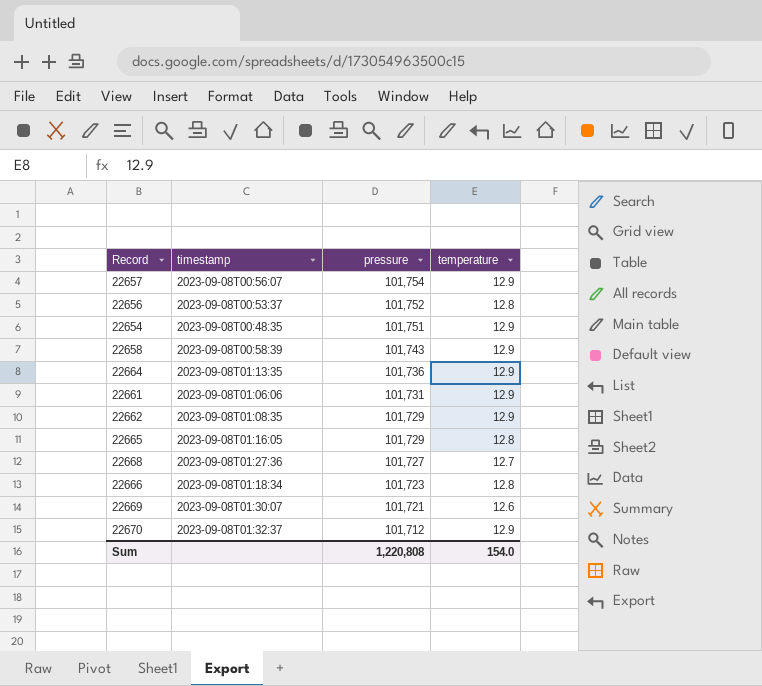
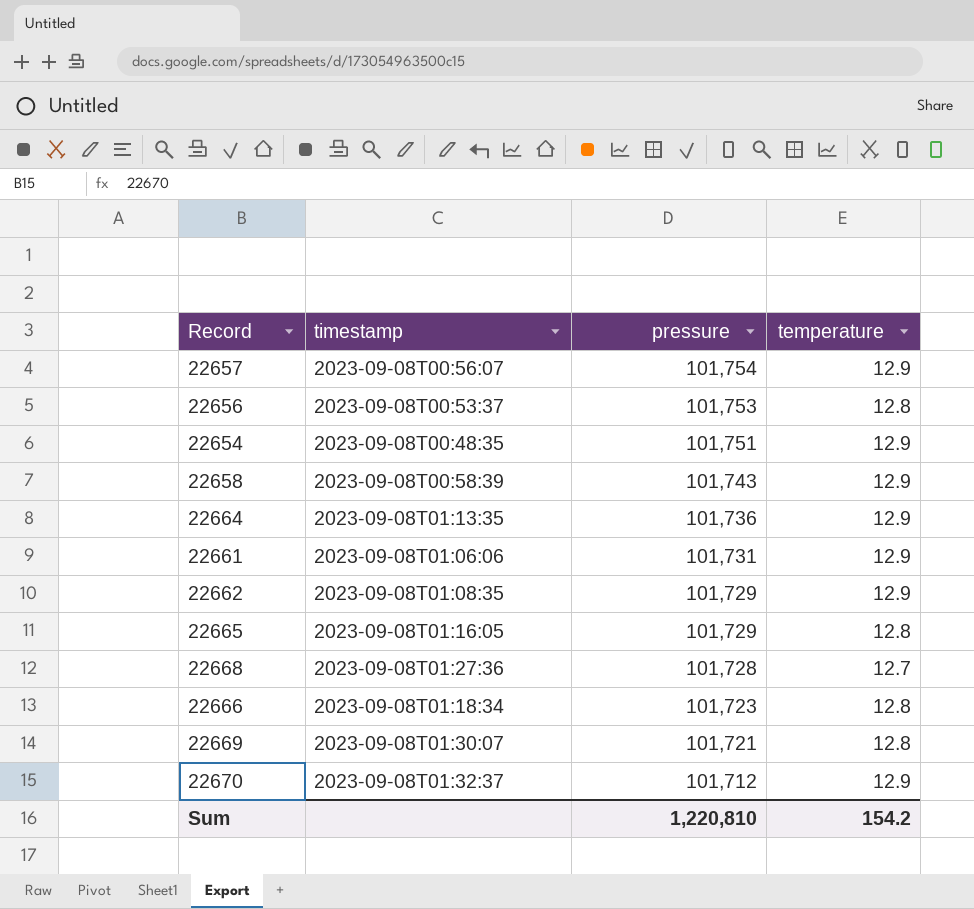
22656 | pressure: 101,752 -> 101,753
22668 | pressure: 101,727 -> 101,728
22669 | temperature: 12.6 -> 12.8
Sum | pressure: 1,220,808 -> 1,220,810
Sum | temperature: 154.0 -> 154.2

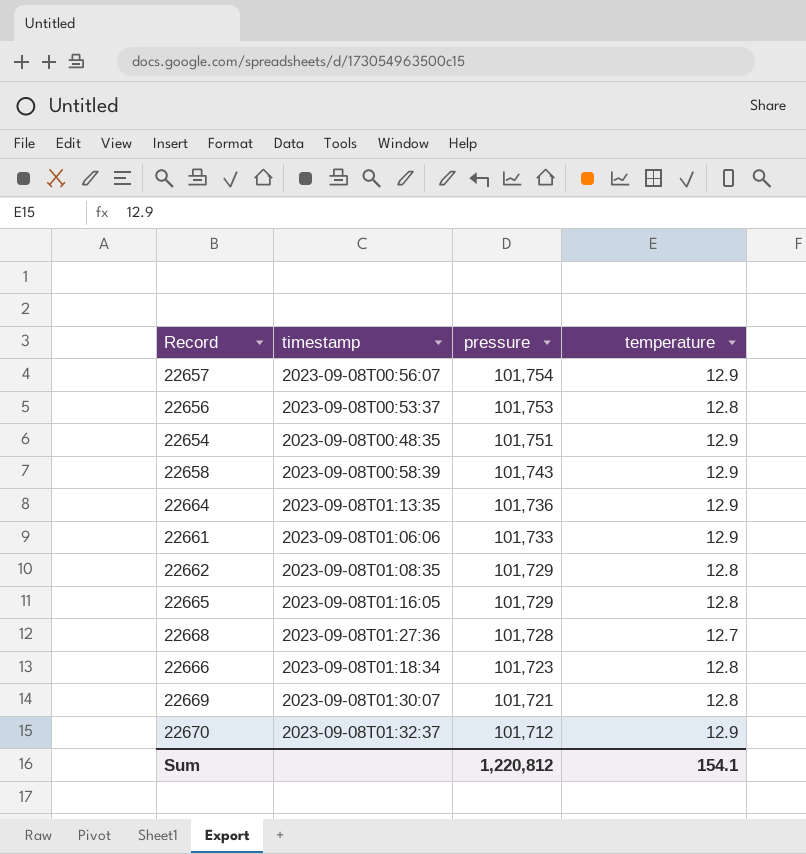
22661 | pressure: 101,731 -> 101,733
22662 | temperature: 12.9 -> 12.8
Sum | pressure: 1,220,810 -> 1,220,812
Sum | temperature: 154.2 -> 154.1

